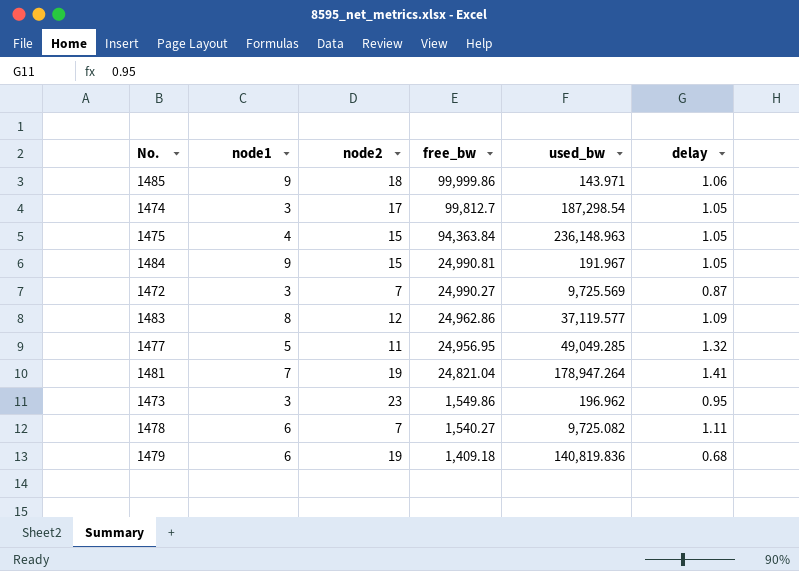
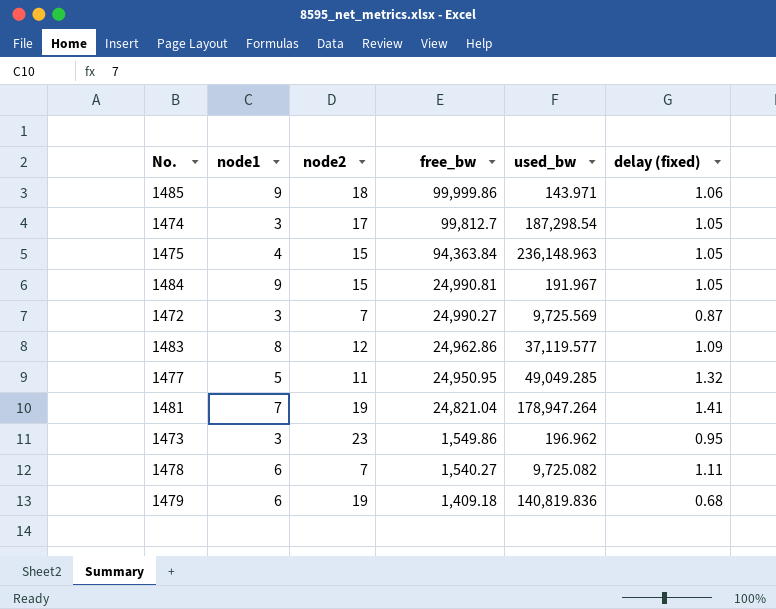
column name: delay -> delay (fixed)
1477 | free_bw: 24,956.95 -> 24,950.95

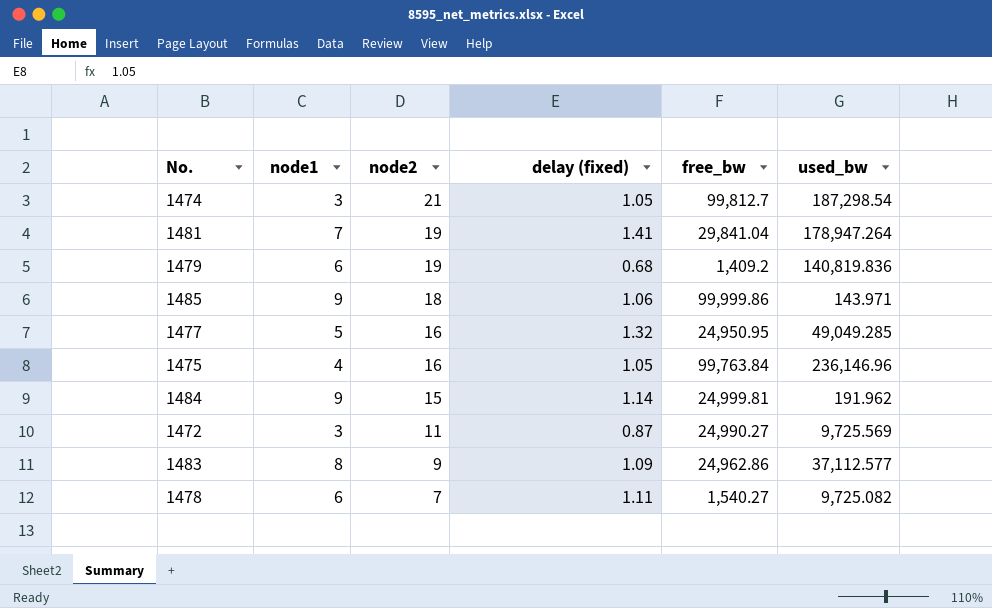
row order: free_bw descending -> node2 descending
column delay (fixed) | position: 6 -> 4
row 1473: 3 | 23 | 1,549.86 | 196.962 | 0.95 -> none
1474 | node2: 17 -> 21
1481 | free_bw: 24,821.04 -> 29,841.04
1479 | free_bw: 1,409.18 -> 1,409.2
1477 | node2: 11 -> 16
1475 | node2: 15 -> 16
1475 | free_bw: 94,363.84 -> 99,763.84
1475 | used_bw: 236,148.963 -> 236,146.96
1484 | delay (fixed): 1.05 -> 1.14
1484 | free_bw: 24,990.81 -> 24,999.81
1484 | used_bw: 191.967 -> 191.962
1472 | node2: 7 -> 11
1483 | node2: 12 -> 9
1483 | used_bw: 37,119.577 -> 37,112.577

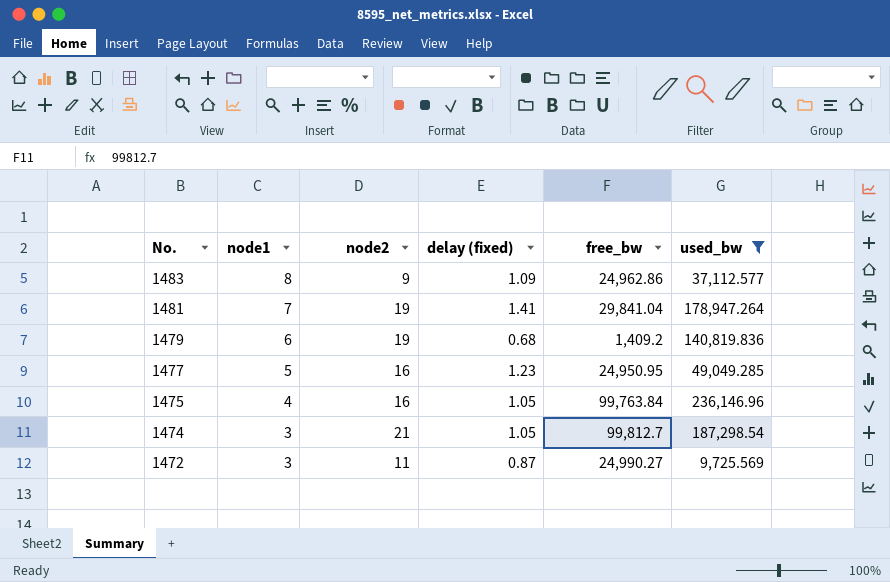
filter: none -> used_bw >= 9,725.569
row order: node2 descending -> No. descending
1477 | delay (fixed): 1.32 -> 1.23

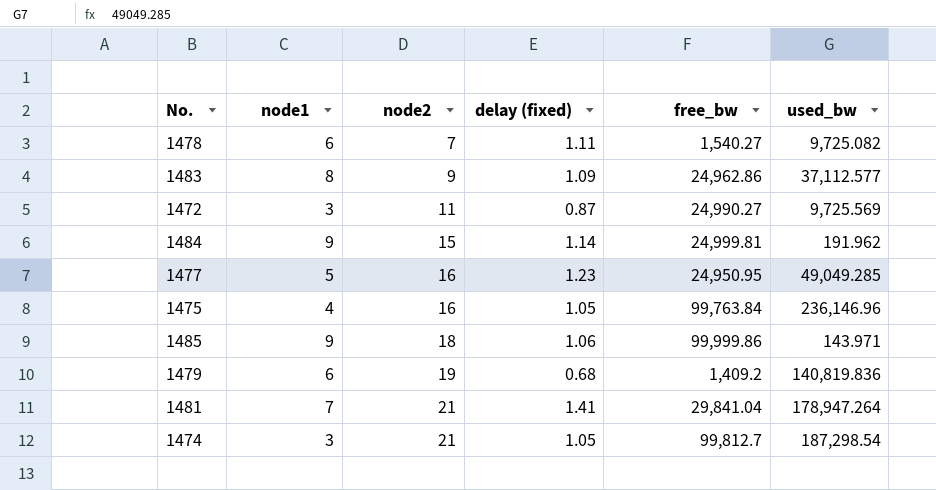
filter: used_bw >= 9,725.569 -> none
row order: No. descending -> node2 ascending
1481 | node2: 19 -> 21

